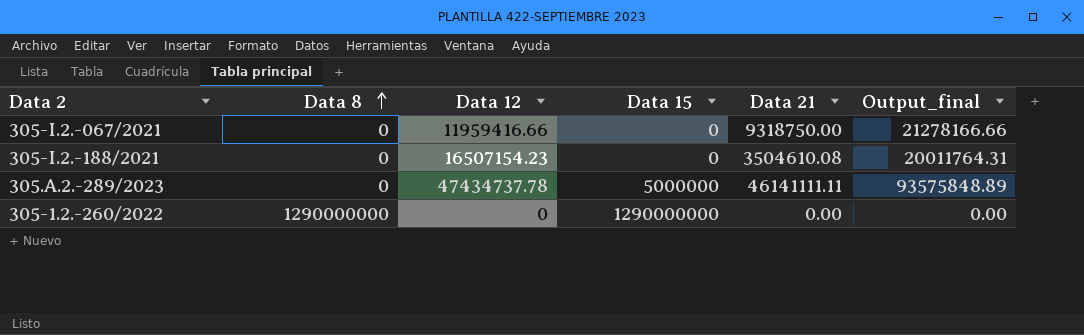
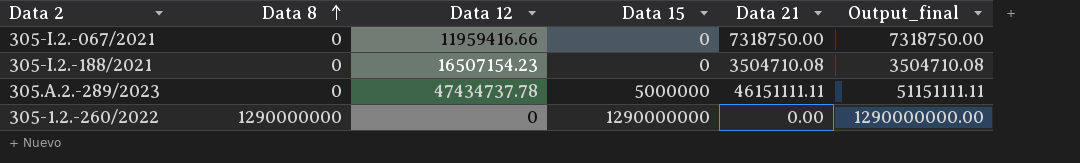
column Output_final | formula: [Data 12] + [Data 21] -> [Data 15] + [Data 21]
305-I.2.-067/2021 | Data 21: 9318750.00 -> 7318750.00
305-I.2.-188/2021 | Data 21: 3504610.08 -> 3504710.08
305.A.2.-289/2023 | Data 21: 46141111.11 -> 46151111.11

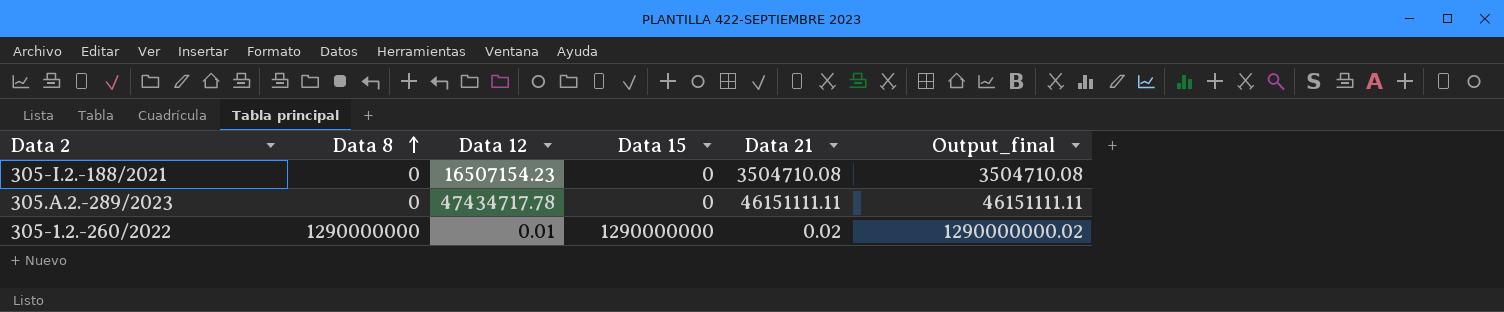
row 305-I.2.-067/2021: 0 | 11959416.66 | 0 | 7318750.00 | 7318750.00 -> none
305.A.2.-289/2023 | Data 12: 47434737.78 -> 47434717.78
305.A.2.-289/2023 | Data 15: 5000000 -> 0
305.A.2.-289/2023 | Output_final: 51151111.11 -> 46151111.11
305-1.2.-260/2022 | Data 12: 0 -> 0.01
305-1.2.-260/2022 | Data 21: 0.00 -> 0.02
305-1.2.-260/2022 | Output_final: 1290000000.00 -> 1290000000.02

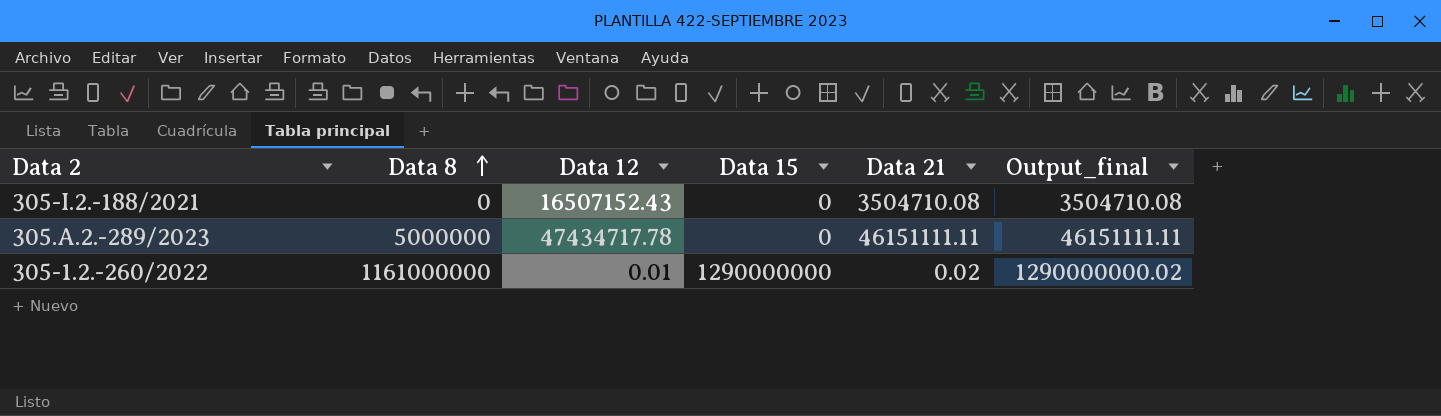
305-I.2.-188/2021 | Data 12: 16507154.23 -> 16507152.43
305.A.2.-289/2023 | Data 8: 0 -> 5000000
305-1.2.-260/2022 | Data 8: 1290000000 -> 1161000000

